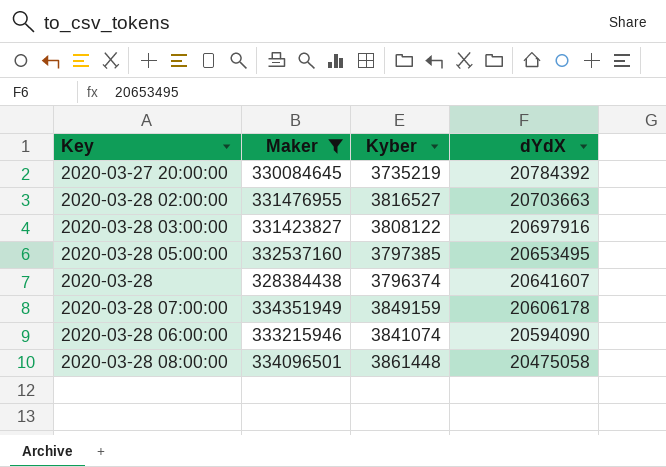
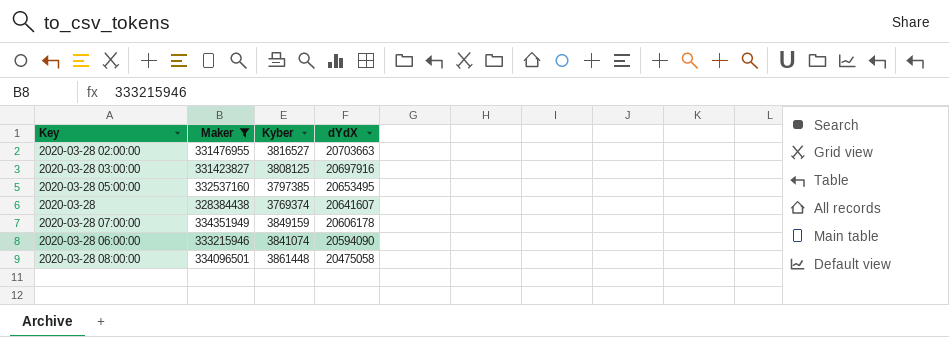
row 2020-03-27 20:00:00: 330084645 | 3735219 | 20784392 -> none
2020-03-28 03:00:00 | Kyber: 3808122 -> 3808125
2020-03-28 | Kyber: 3796374 -> 3769374

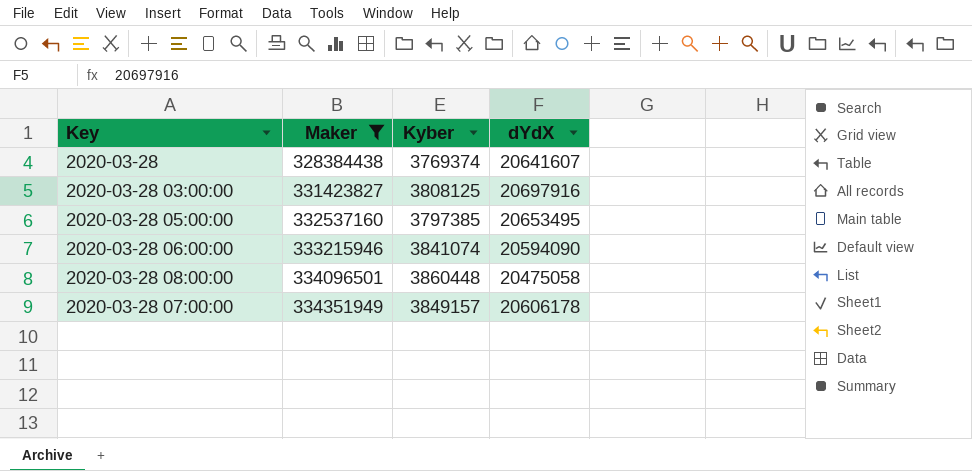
row order: dYdX descending -> Maker ascending
row 2020-03-28 02:00:00: 331476955 | 3816527 | 20703663 -> none
2020-03-28 08:00:00 | Kyber: 3861448 -> 3860448
2020-03-28 07:00:00 | Kyber: 3849159 -> 3849157

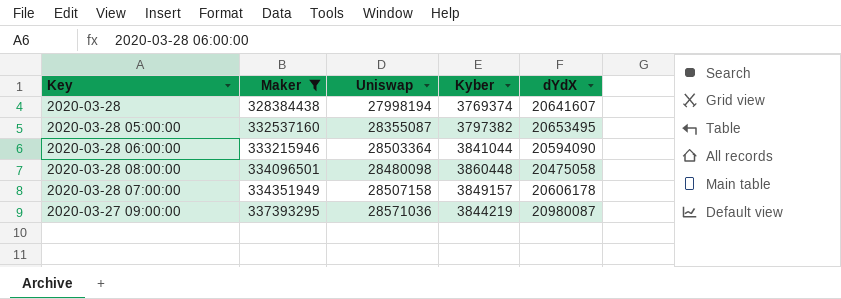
column Uniswap | position: none -> 3
row 2020-03-28 03:00:00: 331423827 | 3808125 | 20697916 -> none
2020-03-28 05:00:00 | Kyber: 3797385 -> 3797382
2020-03-28 06:00:00 | Kyber: 3841074 -> 3841044
row 2020-03-27 09:00:00: none -> 337393295 | 28571036 | 3844219 | 20980087

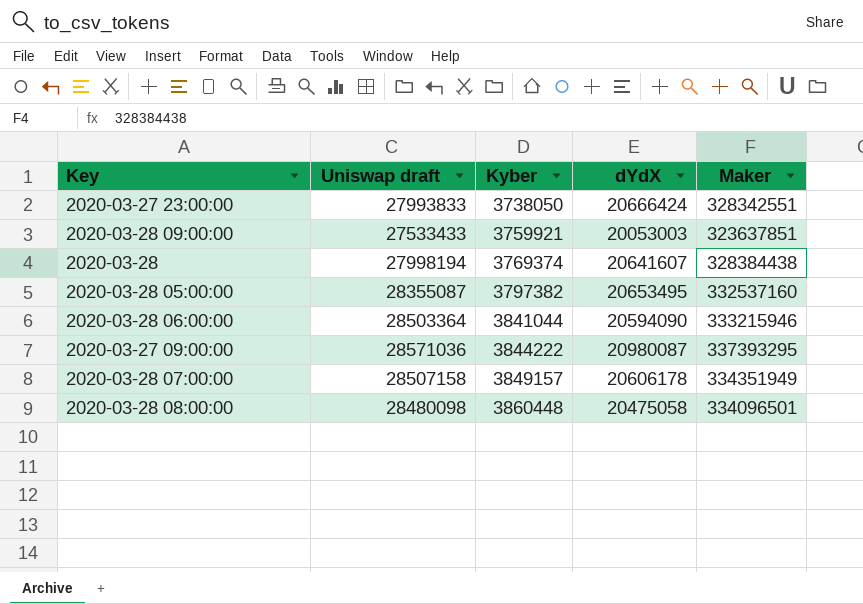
filter: Maker >= 328384438 -> none
row order: Maker ascending -> Kyber ascending
column name: Uniswap -> Uniswap draft
column Maker | position: 2 -> 5
2020-03-27 09:00:00 | Kyber: 3844219 -> 3844222

